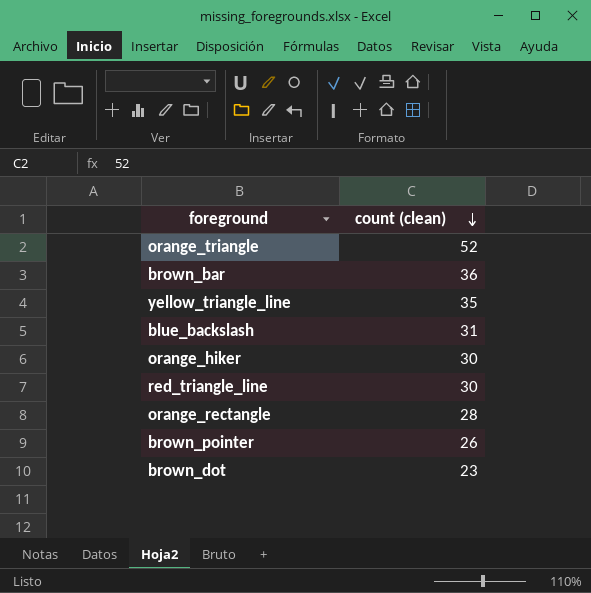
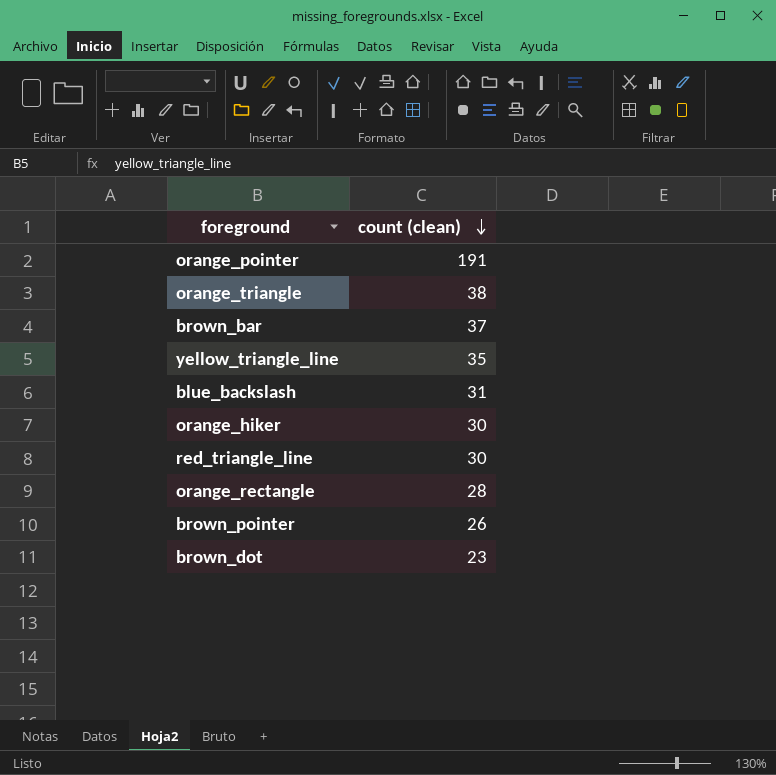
row orange_pointer: none -> 191
orange_triangle | count (clean): 52 -> 38
brown_bar | count (clean): 36 -> 37

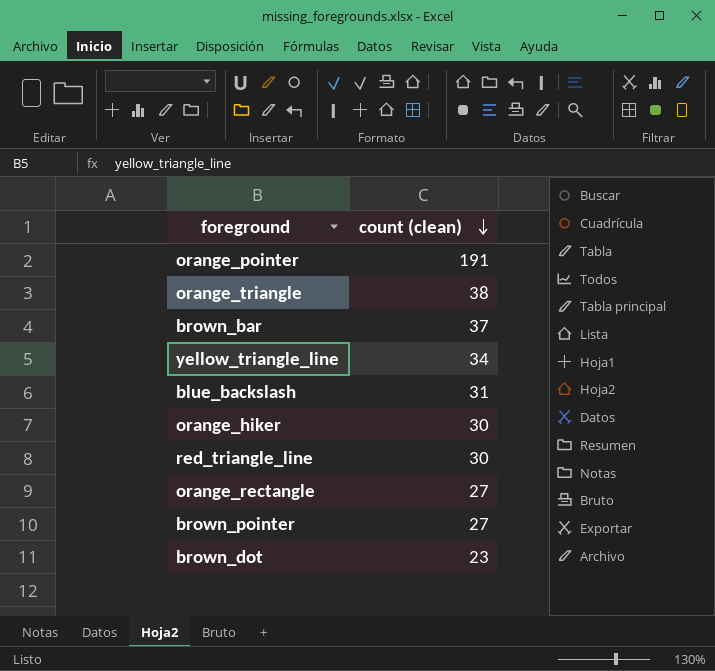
yellow_triangle_line | count (clean): 35 -> 34
orange_rectangle | count (clean): 28 -> 27
brown_pointer | count (clean): 26 -> 27

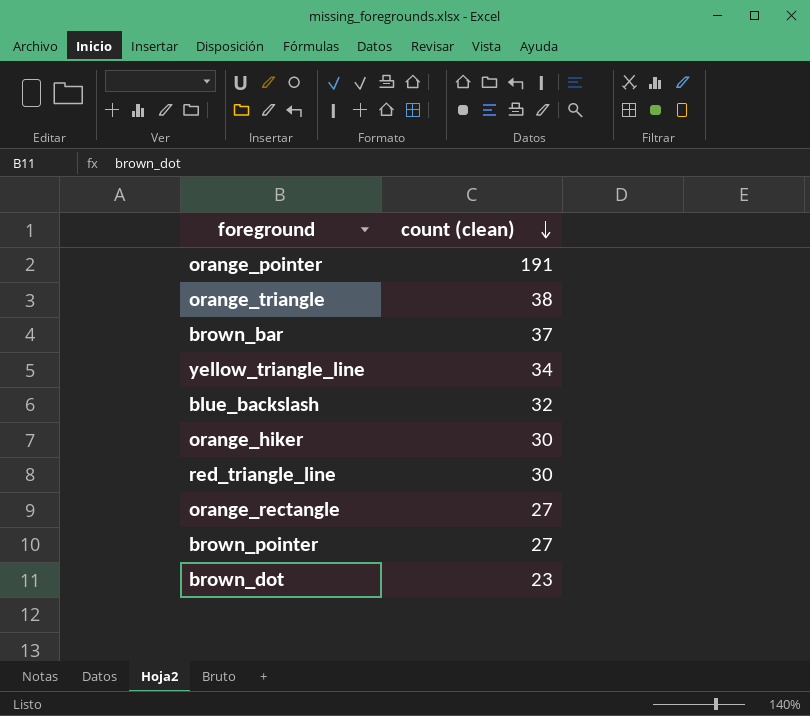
blue_backslash | count (clean): 31 -> 32

